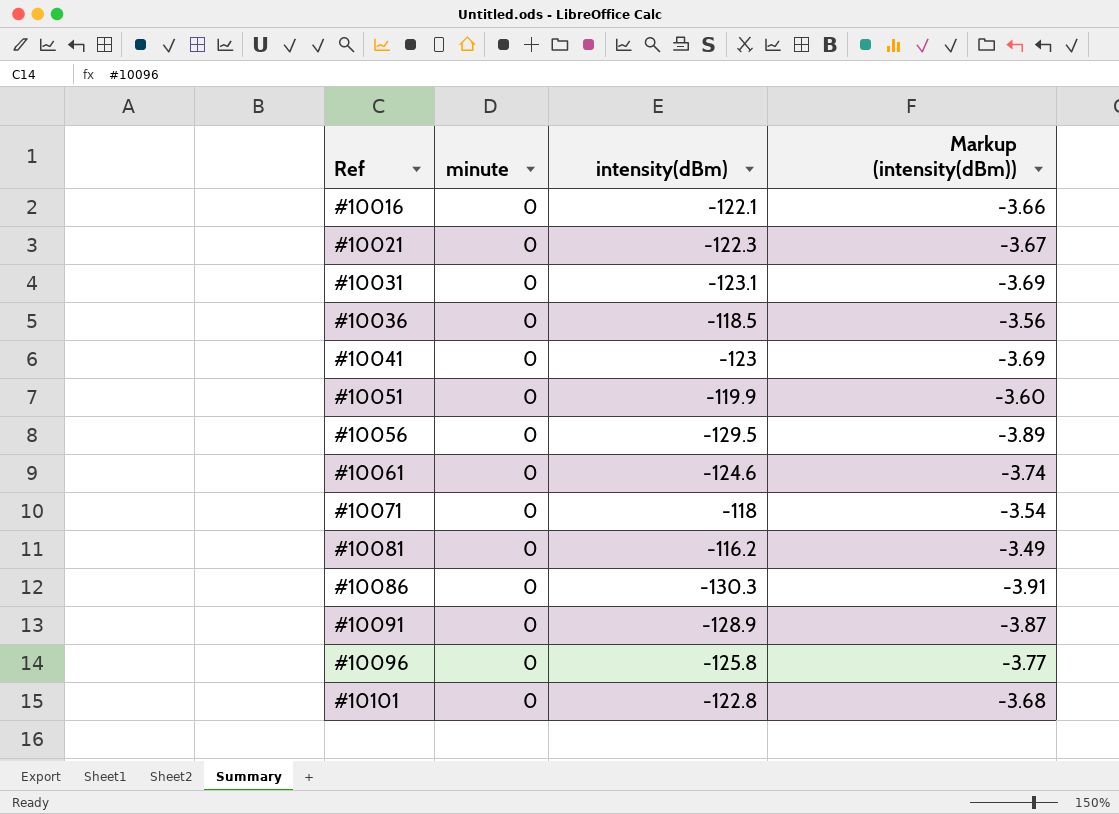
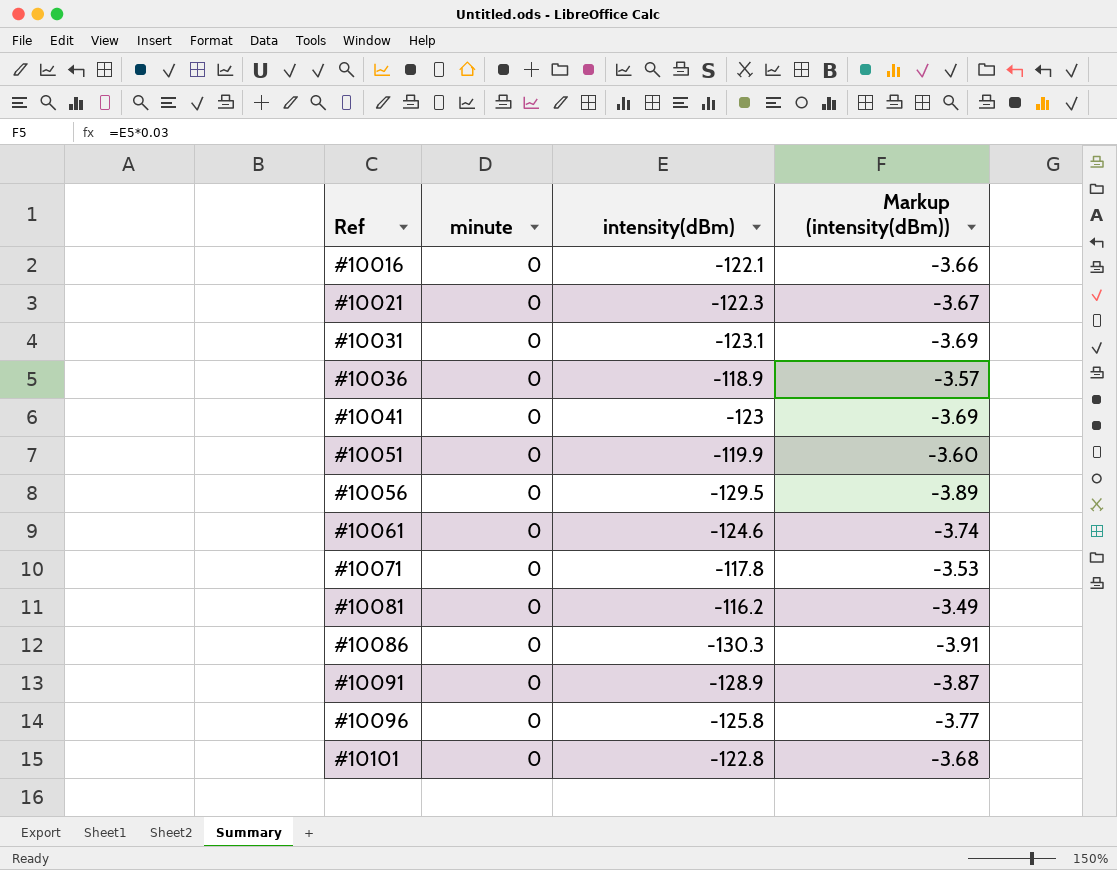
#10036 | intensity(dBm): -118.5 -> -118.9
#10036 | Markup (intensity(dBm)): -3.56 -> -3.57
#10071 | intensity(dBm): -118 -> -117.8
#10071 | Markup (intensity(dBm)): -3.54 -> -3.53

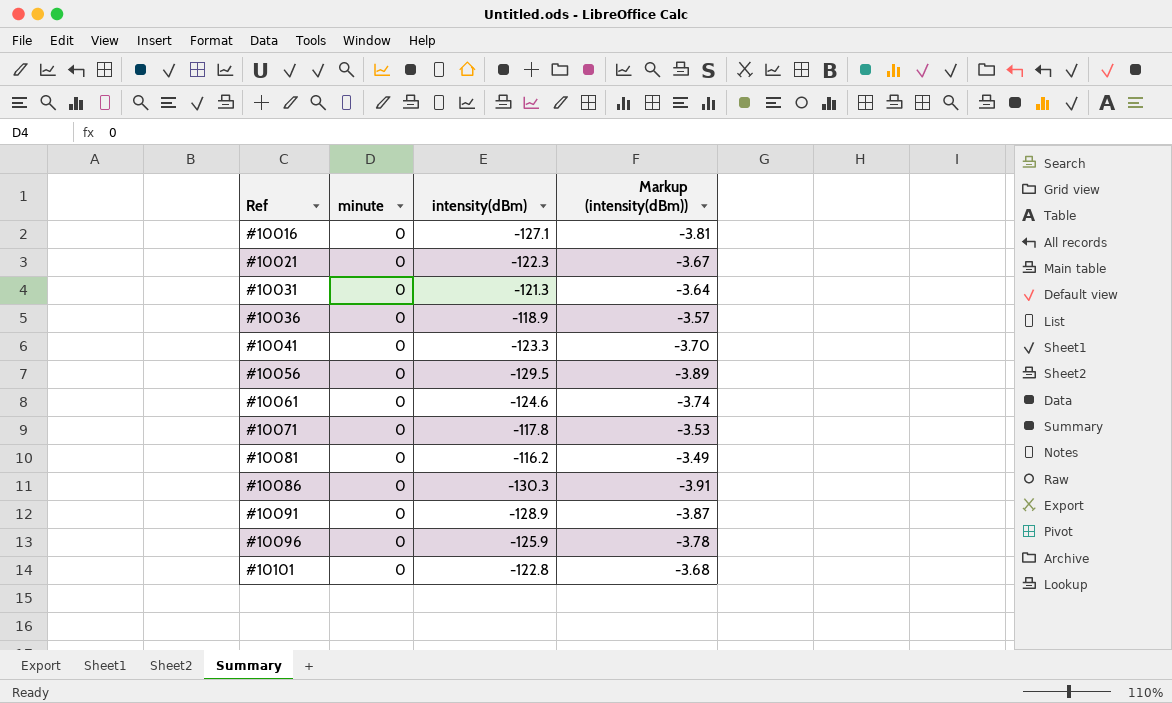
row #10051: 0 | -119.9 | -3.60 -> none
#10016 | intensity(dBm): -122.1 -> -127.1
#10016 | Markup (intensity(dBm)): -3.66 -> -3.81
#10031 | intensity(dBm): -123.1 -> -121.3
#10031 | Markup (intensity(dBm)): -3.69 -> -3.64
#10041 | intensity(dBm): -123 -> -123.3
#10041 | Markup (intensity(dBm)): -3.69 -> -3.70
#10096 | intensity(dBm): -125.8 -> -125.9
#10096 | Markup (intensity(dBm)): -3.77 -> -3.78

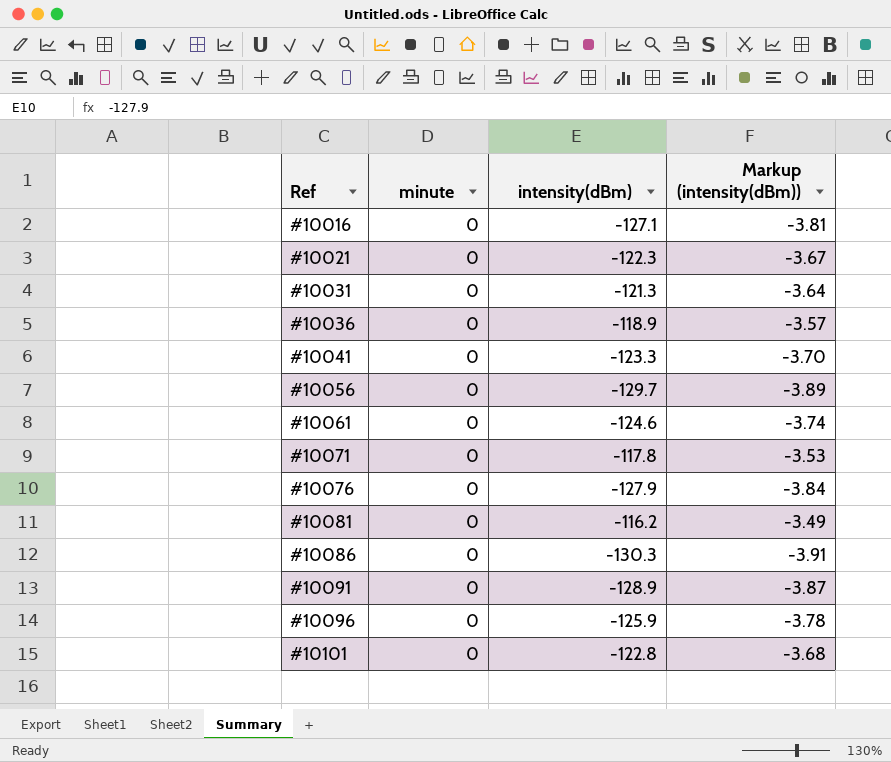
#10056 | intensity(dBm): -129.5 -> -129.7
row #10076: none -> 0 | -127.9 | -3.84

